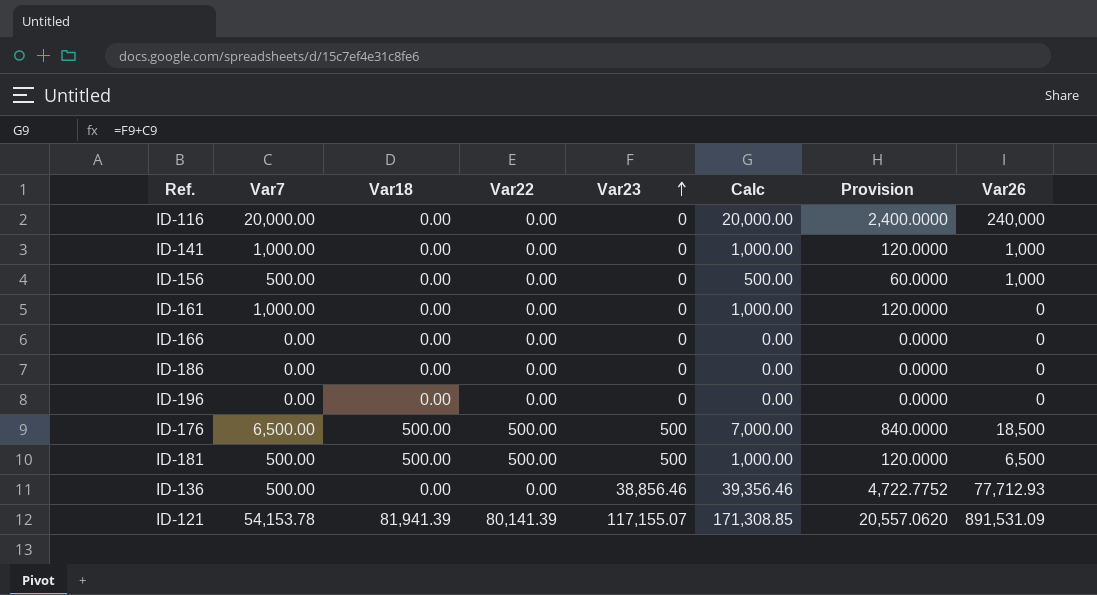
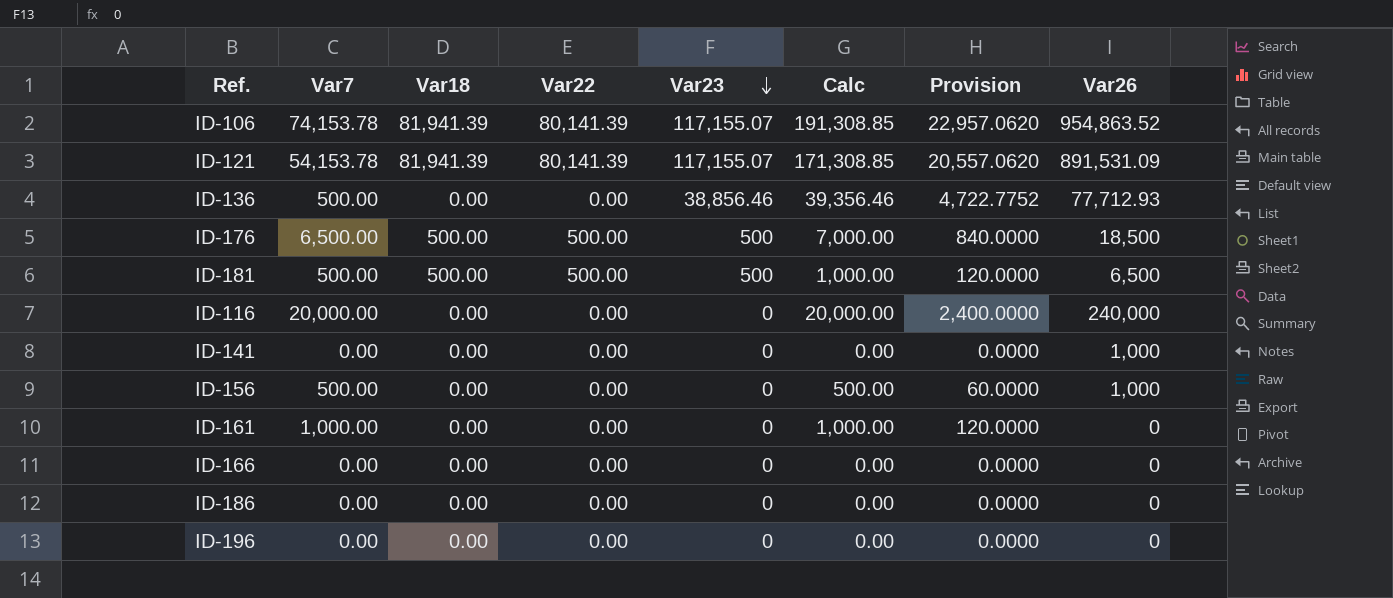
row order: Var23 ascending -> Var23 descending
row ID-106: none -> 74,153.78 | 81,941.39 | 80,141.39 | 117,155.07 | 191,308.85 | 22,957.0620 | 954,863.52
ID-141 | Var7: 1,000.00 -> 0.00
ID-141 | Calc: 1,000.00 -> 0.00
ID-141 | Provision: 120.0000 -> 0.0000

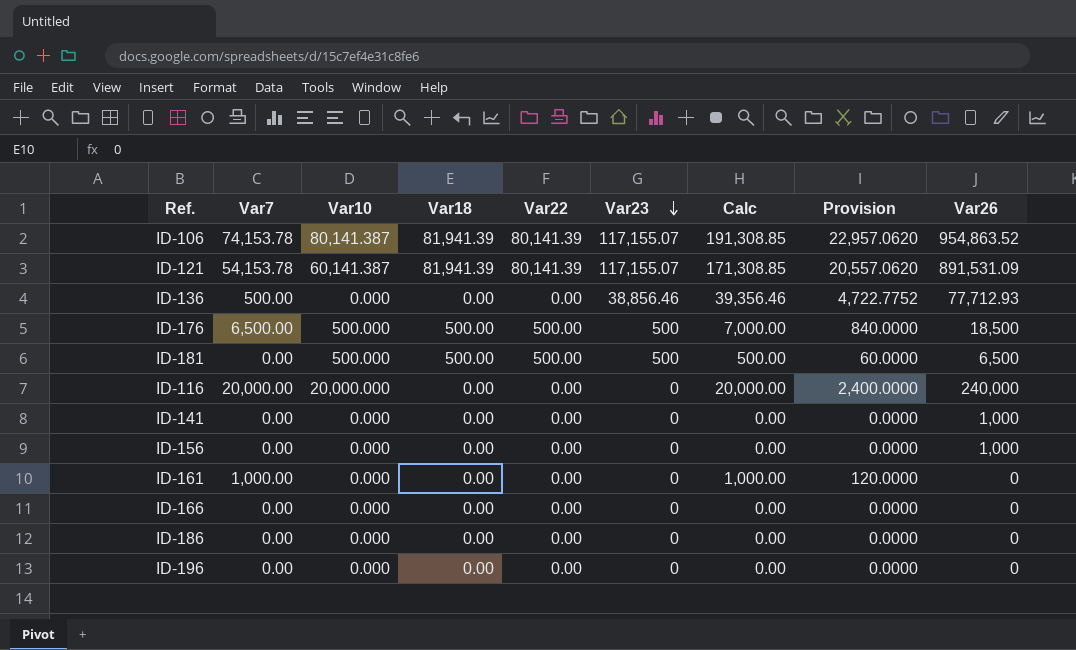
column Var10 | position: none -> 3
ID-181 | Var7: 500.00 -> 0.00
ID-181 | Calc: 1,000.00 -> 500.00
ID-181 | Provision: 120.0000 -> 60.0000
ID-156 | Var7: 500.00 -> 0.00
ID-156 | Calc: 500.00 -> 0.00
ID-156 | Provision: 60.0000 -> 0.0000

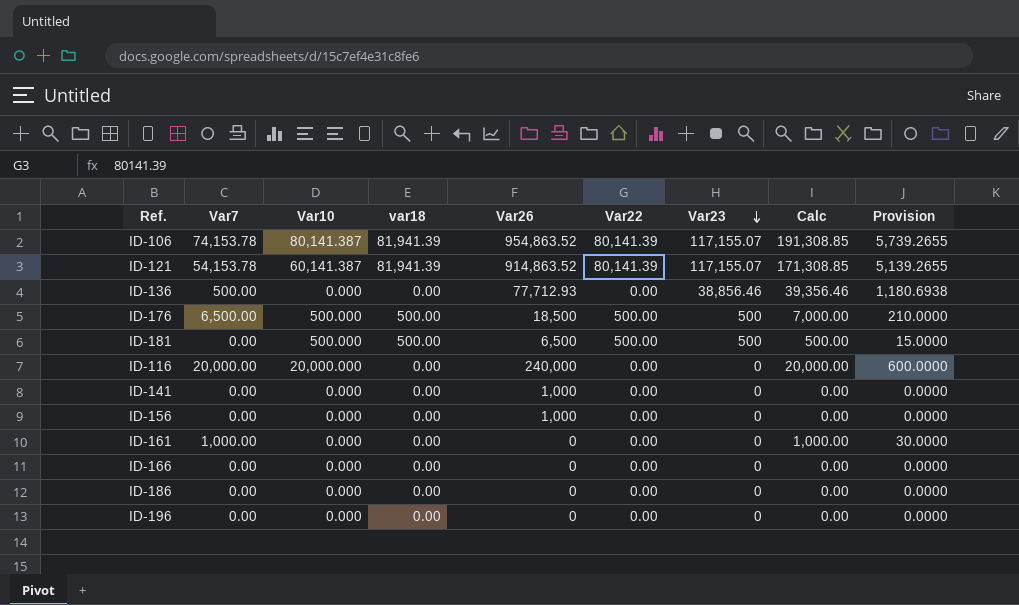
column name: Var18 -> var18
column Var26 | position: 9 -> 5
column Provision | formula: [Calc] * 0.12 -> [Calc] * 0.03
ID-121 | Var26: 891,531.09 -> 914,863.52

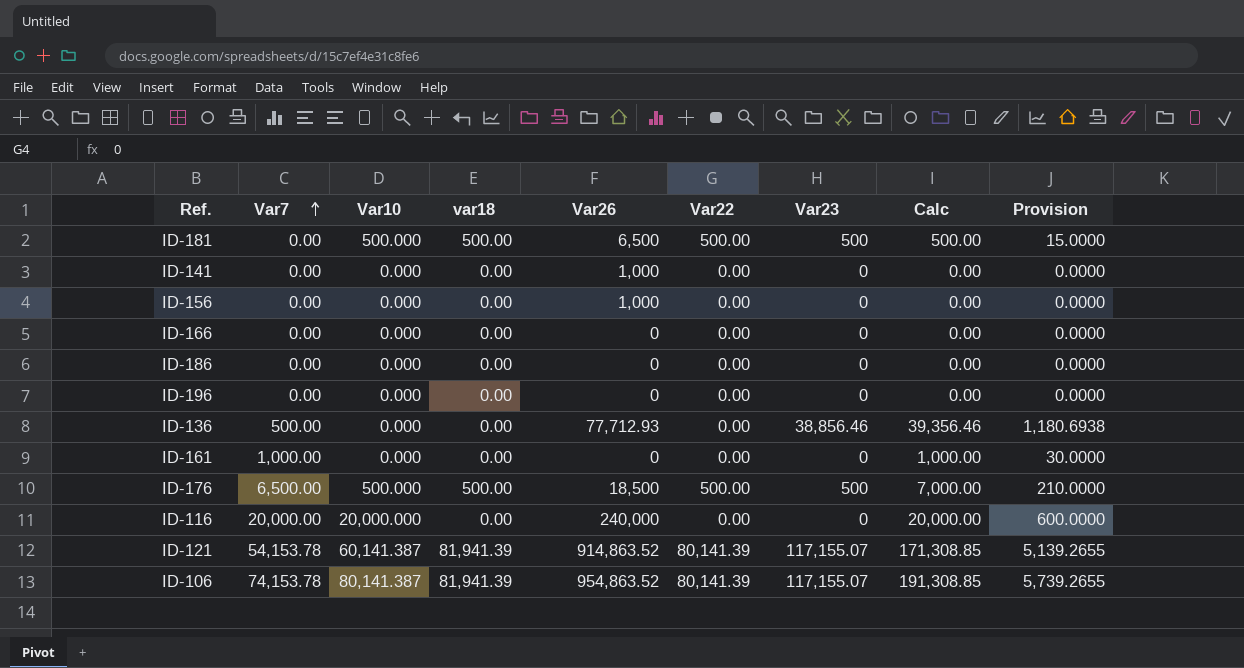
row order: Var23 descending -> Var7 ascending

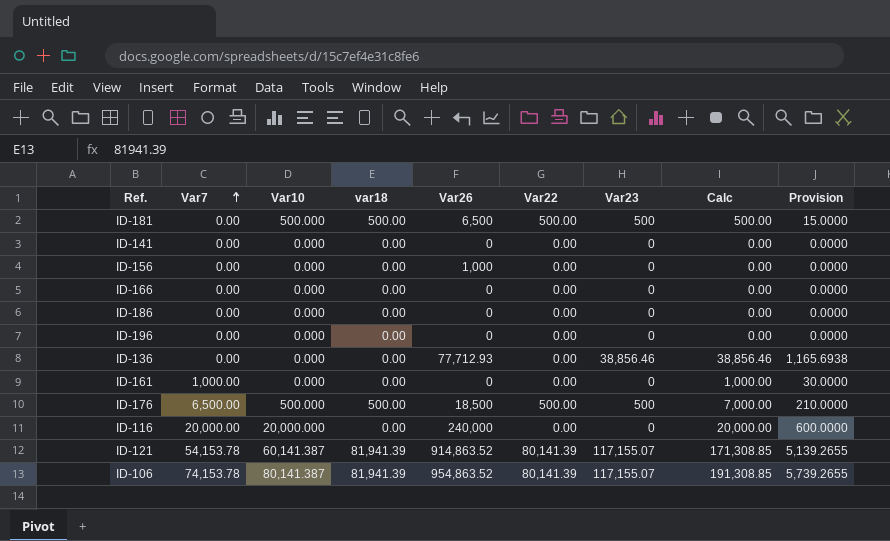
ID-141 | Var26: 1,000 -> 0
ID-136 | Var7: 500.00 -> 0.00
ID-136 | Calc: 39,356.46 -> 38,856.46
ID-136 | Provision: 1,180.6938 -> 1,165.6938

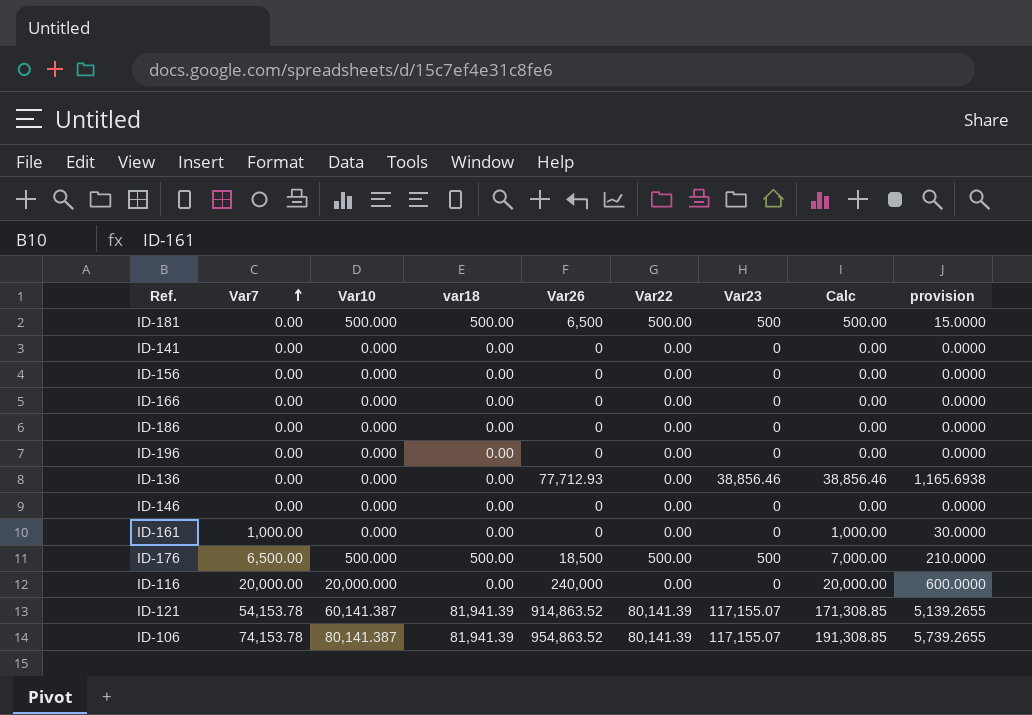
column name: Provision -> provision
ID-156 | Var26: 1,000 -> 0
row ID-146: none -> 0.00 | 0.000 | 0.00 | 0 | 0.00 | 0 | 0.00 | 0.0000

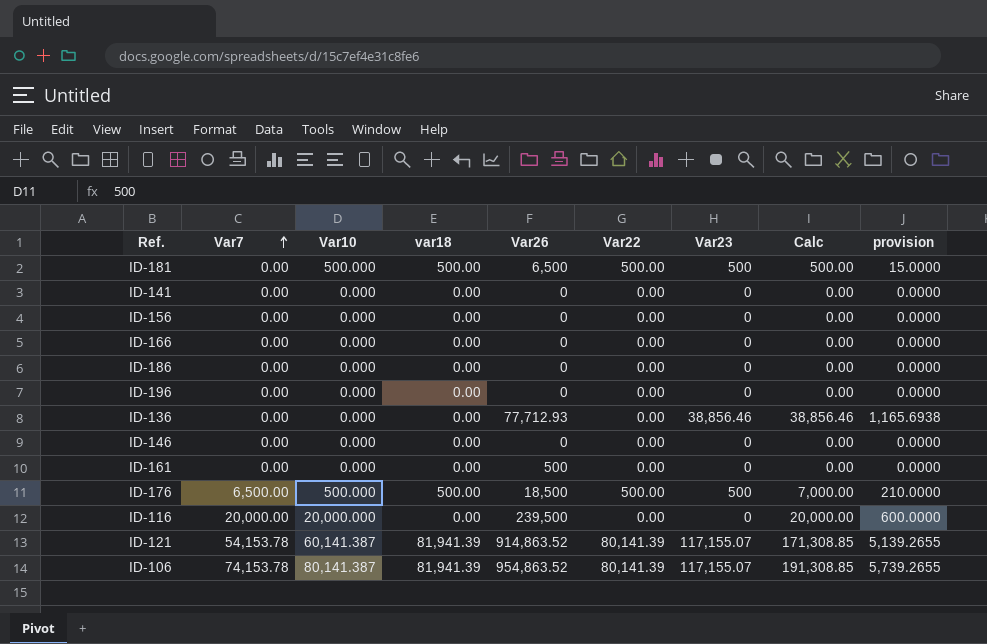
ID-161 | Var7: 1,000.00 -> 0.00
ID-161 | Var26: 0 -> 500
ID-161 | Calc: 1,000.00 -> 0.00
ID-161 | provision: 30.0000 -> 0.0000
ID-116 | Var26: 240,000 -> 239,500

